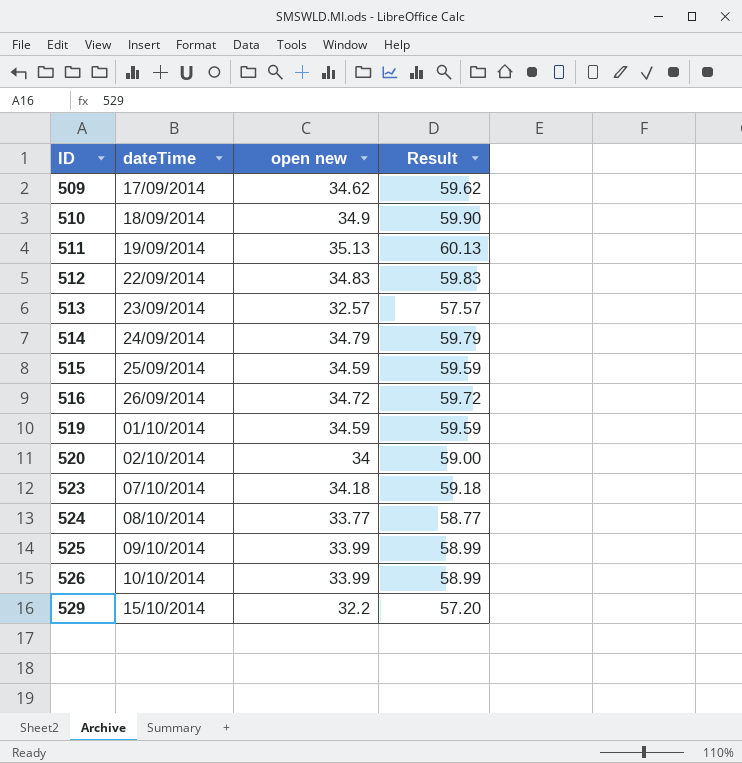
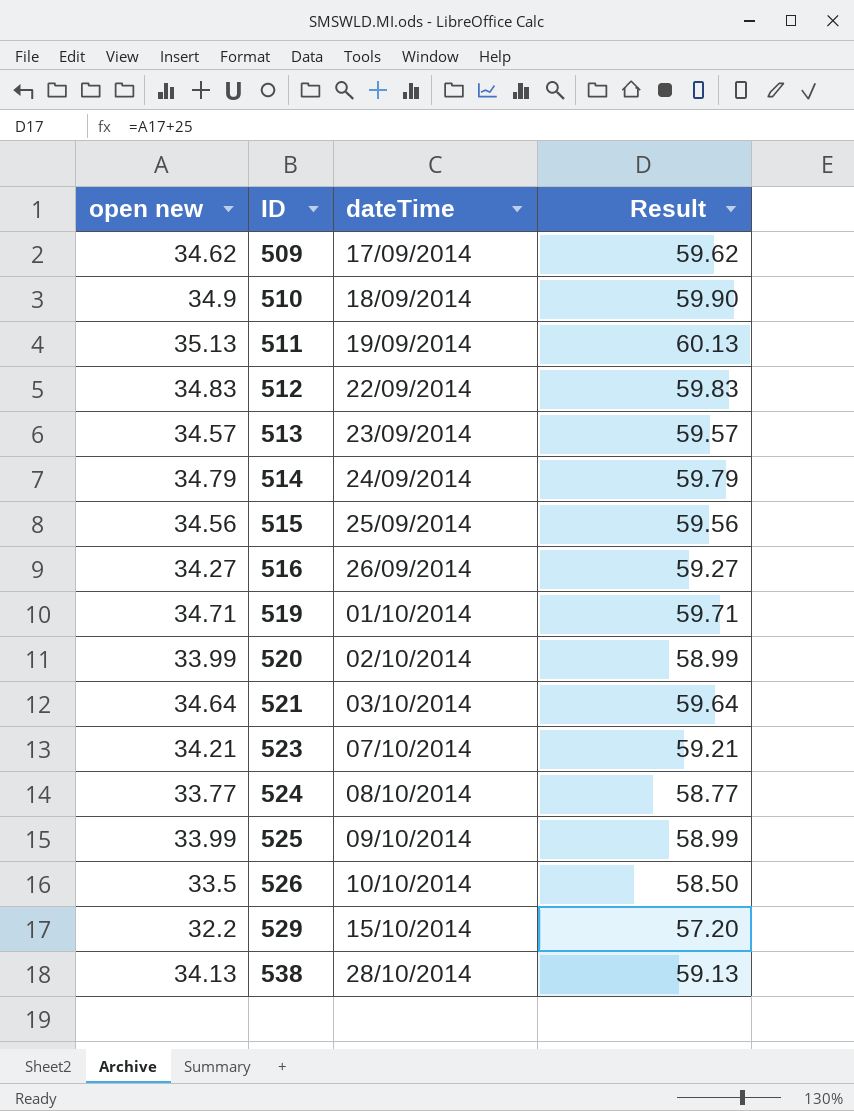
column open new | position: 3 -> 1
513 | open new: 32.57 -> 34.57
513 | Result: 57.57 -> 59.57
515 | open new: 34.59 -> 34.56
515 | Result: 59.59 -> 59.56
516 | open new: 34.72 -> 34.27
516 | Result: 59.72 -> 59.27
519 | open new: 34.59 -> 34.71
519 | Result: 59.59 -> 59.71
520 | open new: 34 -> 33.99
520 | Result: 59.00 -> 58.99
row 521: none -> 34.64 | 03/10/2014 | 59.64
523 | open new: 34.18 -> 34.21
523 | Result: 59.18 -> 59.21
526 | open new: 33.99 -> 33.5
526 | Result: 58.99 -> 58.50
row 538: none -> 34.13 | 28/10/2014 | 59.13

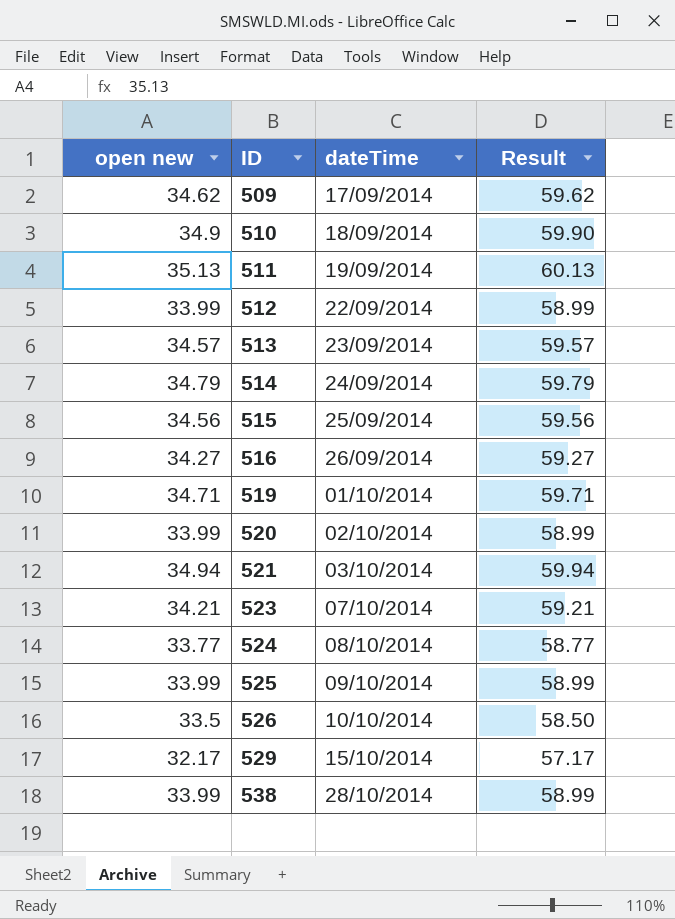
512 | open new: 34.83 -> 33.99
512 | Result: 59.83 -> 58.99
521 | open new: 34.64 -> 34.94
521 | Result: 59.64 -> 59.94
529 | open new: 32.2 -> 32.17
529 | Result: 57.20 -> 57.17
538 | open new: 34.13 -> 33.99
538 | Result: 59.13 -> 58.99

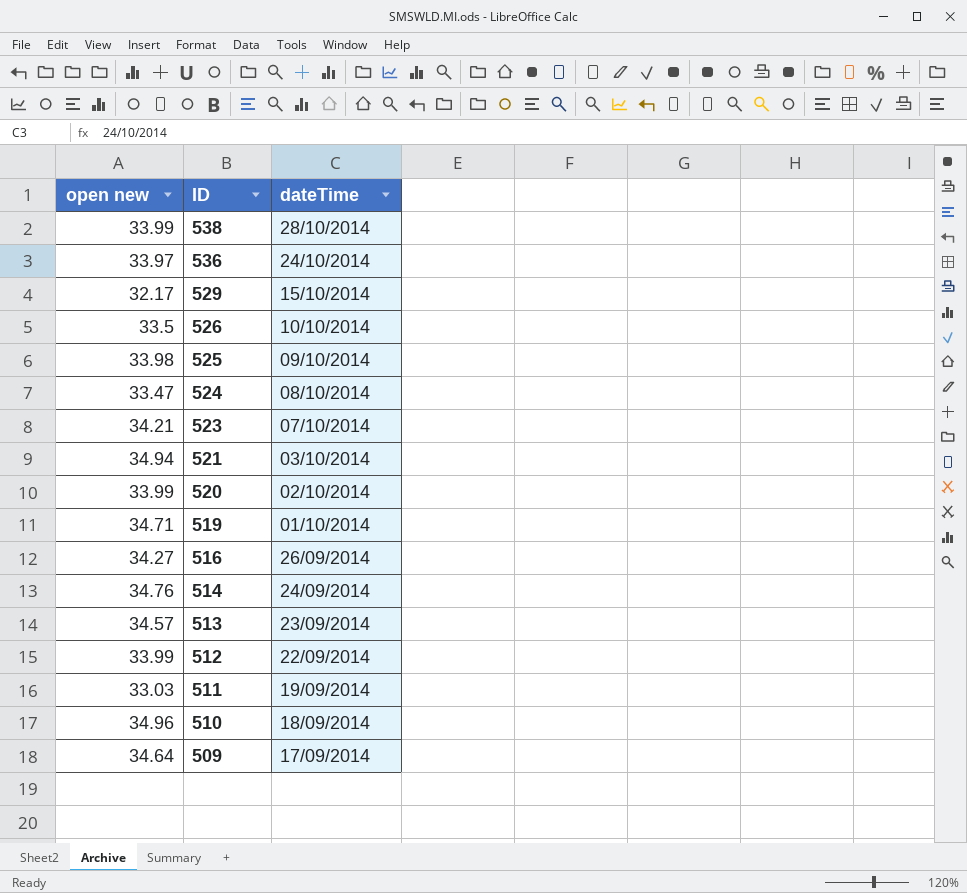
row order: ID ascending -> ID descending
column Result | formula: [open new] + 25 -> none
row 515: 34.56 | 25/09/2014 | 59.56 -> none
row 536: none -> 33.97 | 24/10/2014
525 | open new: 33.99 -> 33.98
524 | open new: 33.77 -> 33.47
514 | open new: 34.79 -> 34.76
511 | open new: 35.13 -> 33.03
510 | open new: 34.9 -> 34.96
509 | open new: 34.62 -> 34.64

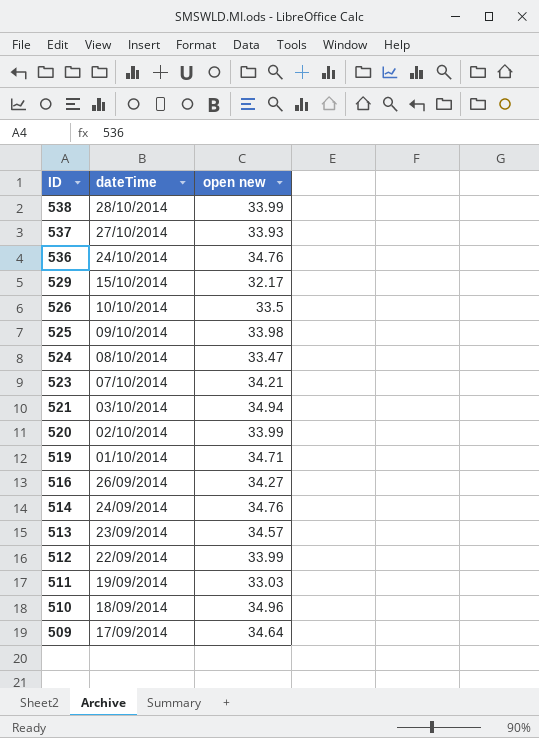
column open new | position: 1 -> 3
row 537: none -> 27/10/2014 | 33.93
536 | open new: 33.97 -> 34.76

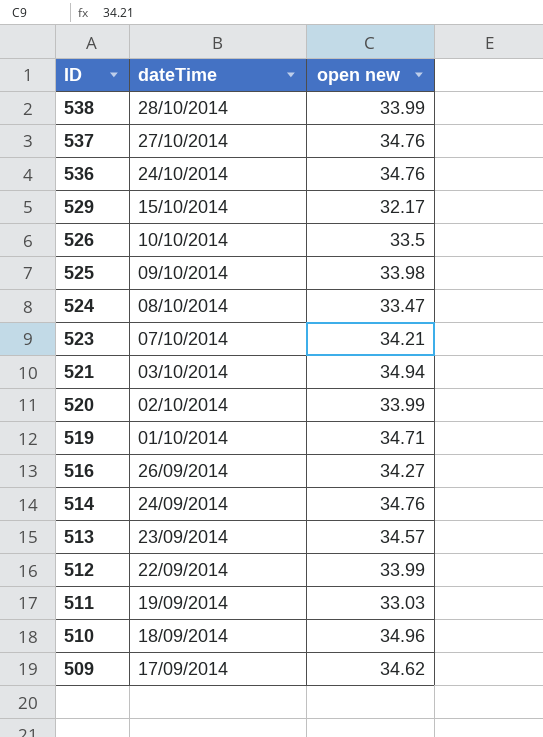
537 | open new: 33.93 -> 34.76
509 | open new: 34.64 -> 34.62

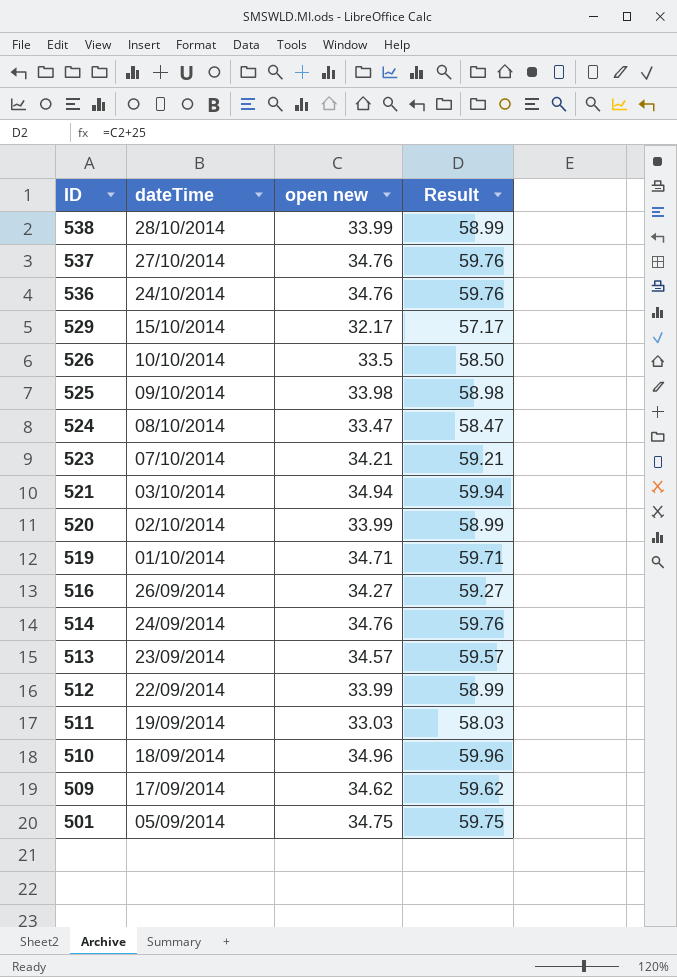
column Result | formula: none -> [open new] + 25
row 501: none -> 05/09/2014 | 34.75 | 59.75

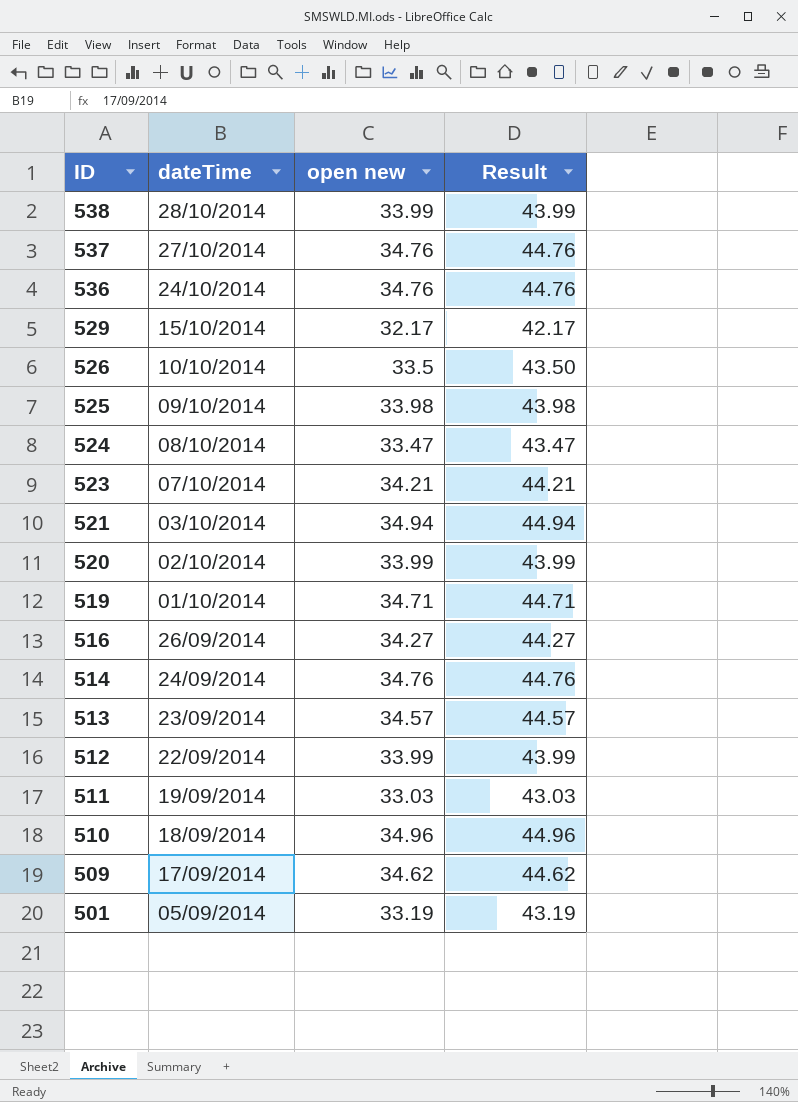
column Result | formula: [open new] + 25 -> [open new] + 10
501 | open new: 34.75 -> 33.19

